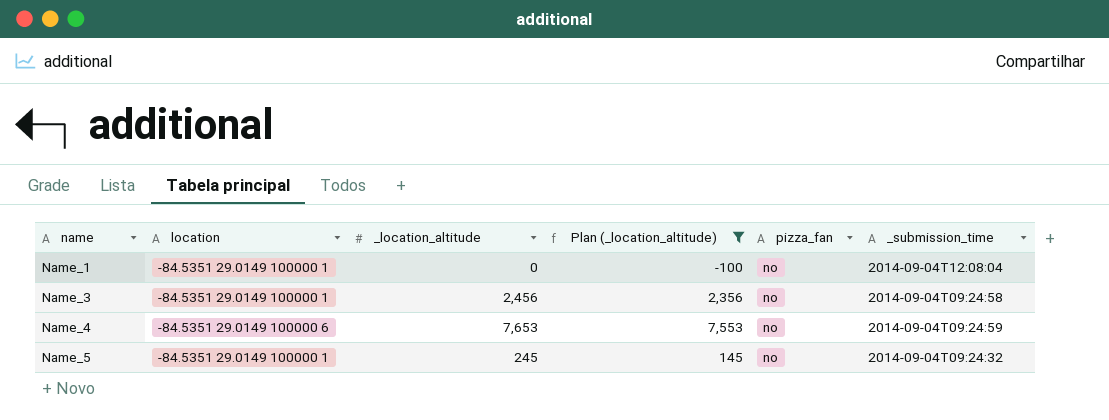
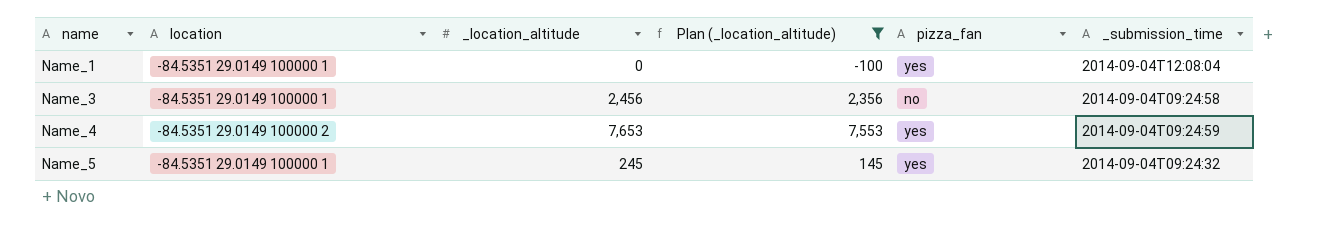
Name_1 | pizza_fan: no -> yes
Name_4 | location: -84.5351 29.0149 100000 6 -> -84.5351 29.0149 100000 2
Name_4 | pizza_fan: no -> yes
Name_5 | pizza_fan: no -> yes

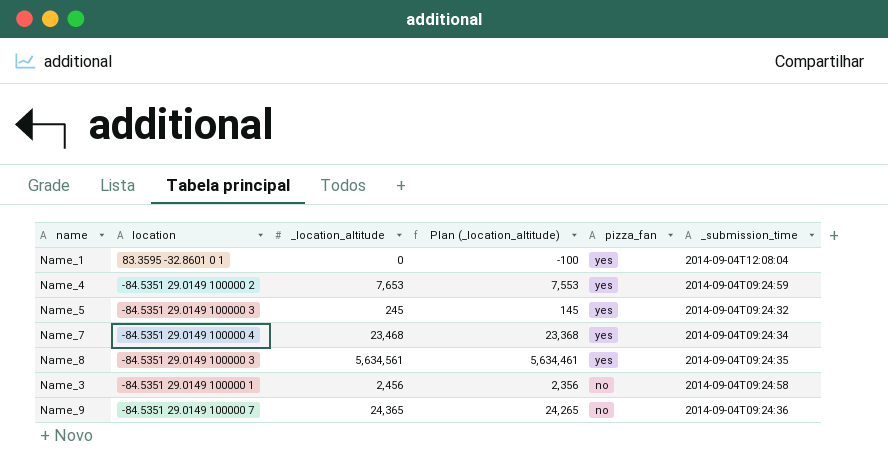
filter: Plan (_location_altitude) <= 7,553 -> none
row order: name ascending -> pizza_fan descending
Name_1 | location: -84.5351 29.0149 100000 1 -> 83.3595 -32.8601 0 1
Name_5 | location: -84.5351 29.0149 100000 1 -> -84.5351 29.0149 100000 3

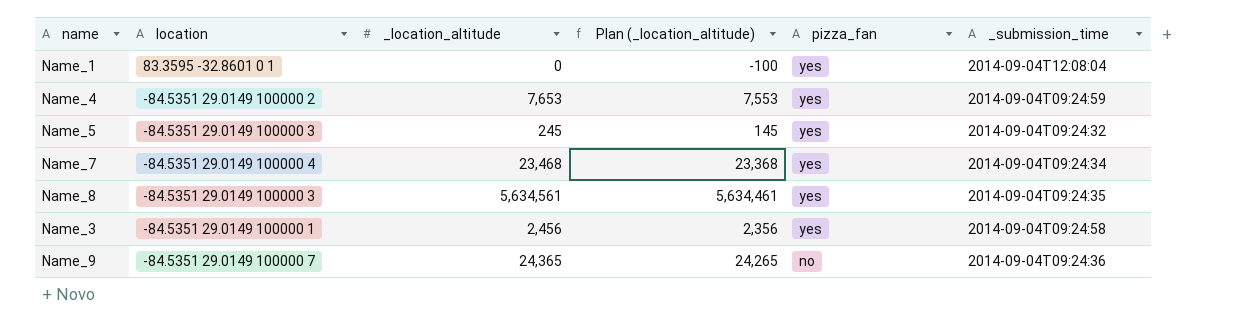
Name_3 | pizza_fan: no -> yes

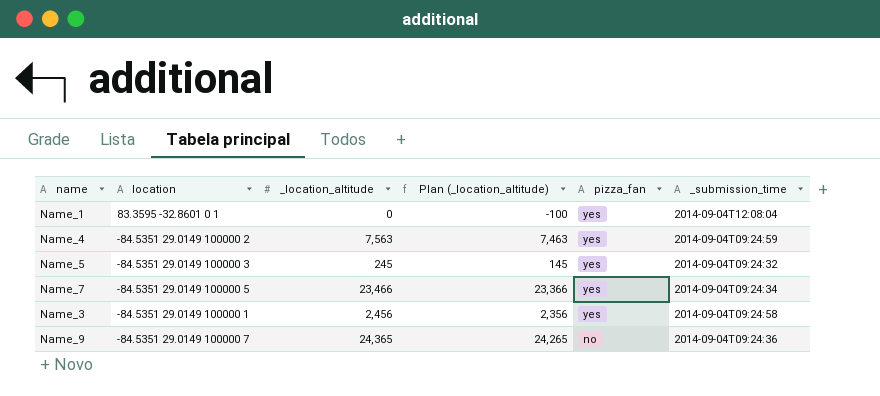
row Name_8: -84.5351 29.0149 100000 3 | 5,634,561 | 5,634,461 | yes | 2014-09-04T09:24:35 -> none
Name_4 | _location_altitude: 7,653 -> 7,563
Name_4 | Plan (_location_altitude): 7,553 -> 7,463
Name_7 | location: -84.5351 29.0149 100000 4 -> -84.5351 29.0149 100000 5
Name_7 | _location_altitude: 23,468 -> 23,466
Name_7 | Plan (_location_altitude): 23,368 -> 23,366

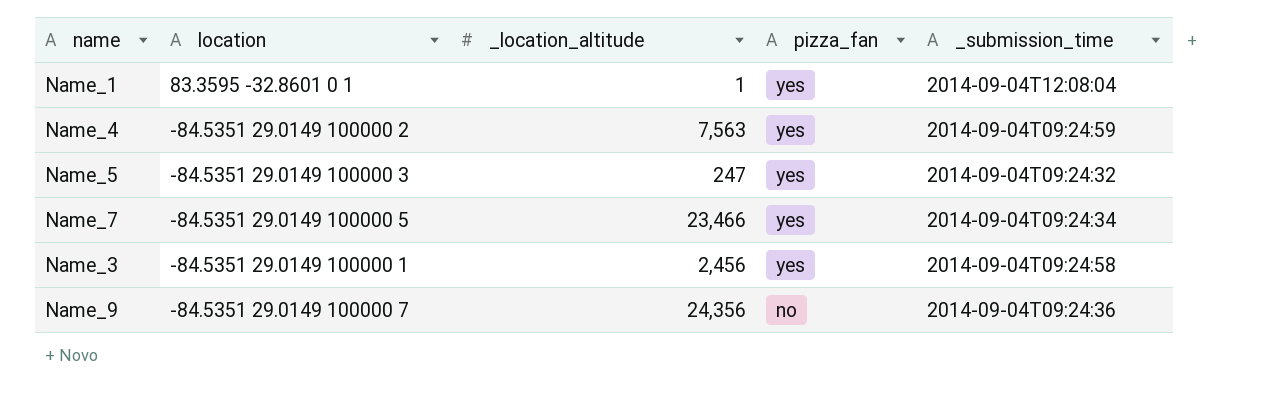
column Plan (_location_altitude) | formula: [_location_altitude] - 100 -> none
Name_1 | _location_altitude: 0 -> 1
Name_5 | _location_altitude: 245 -> 247
Name_9 | _location_altitude: 24,365 -> 24,356

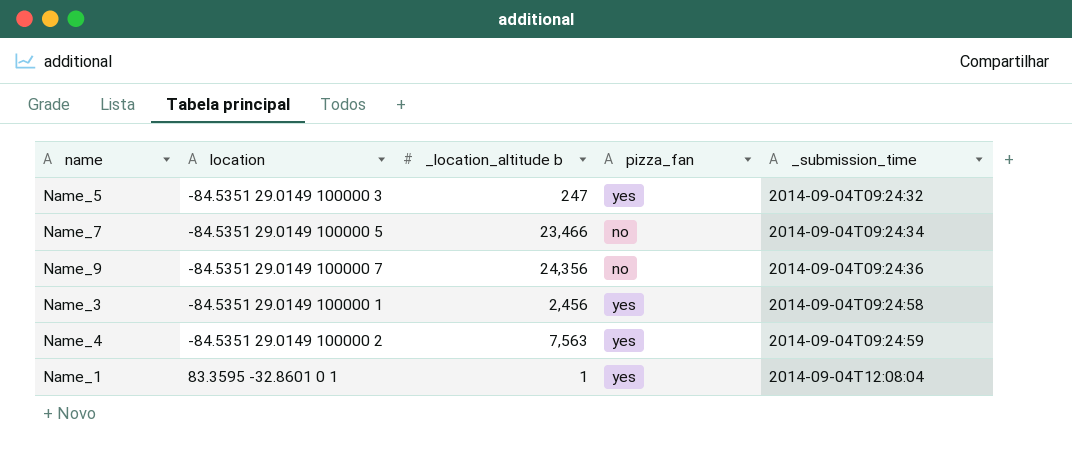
row order: pizza_fan descending -> _submission_time ascending
column name: _location_altitude -> _location_altitude b
Name_7 | pizza_fan: yes -> no

